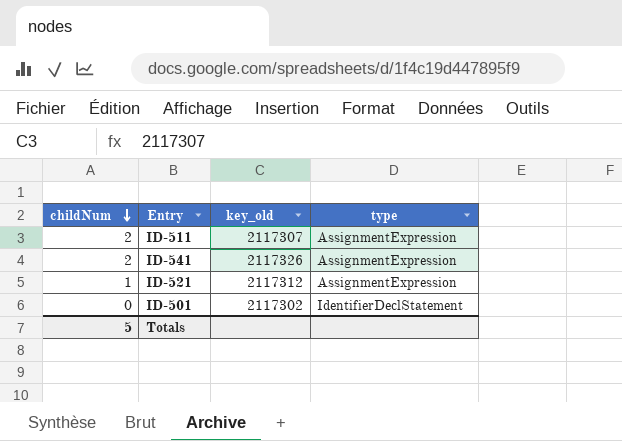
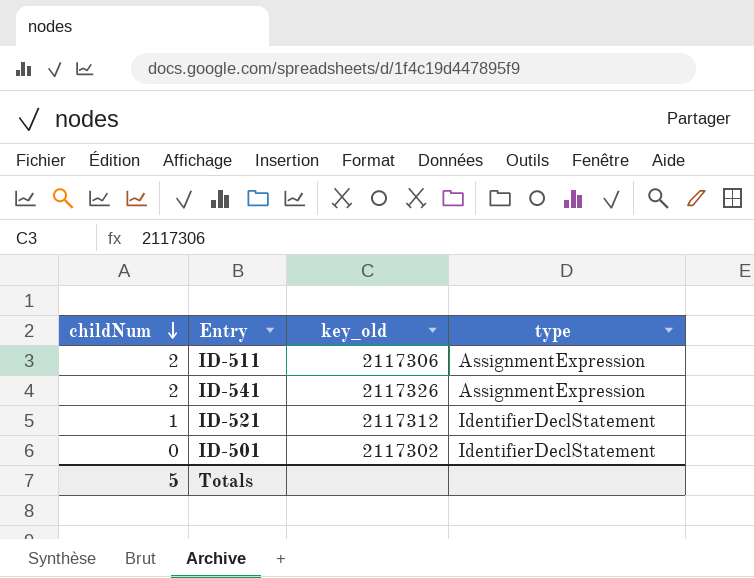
ID-511 | key_old: 2117307 -> 2117306
ID-521 | type: AssignmentExpression -> IdentifierDeclStatement

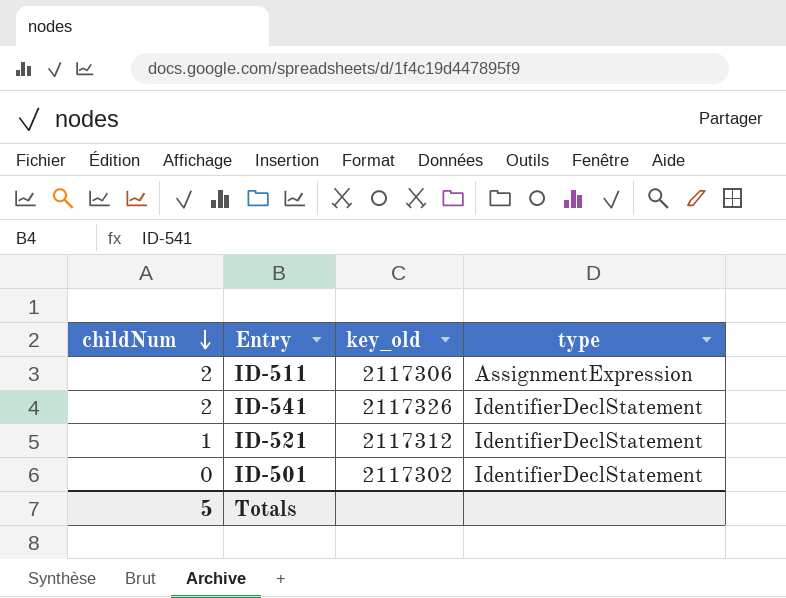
ID-541 | type: AssignmentExpression -> IdentifierDeclStatement

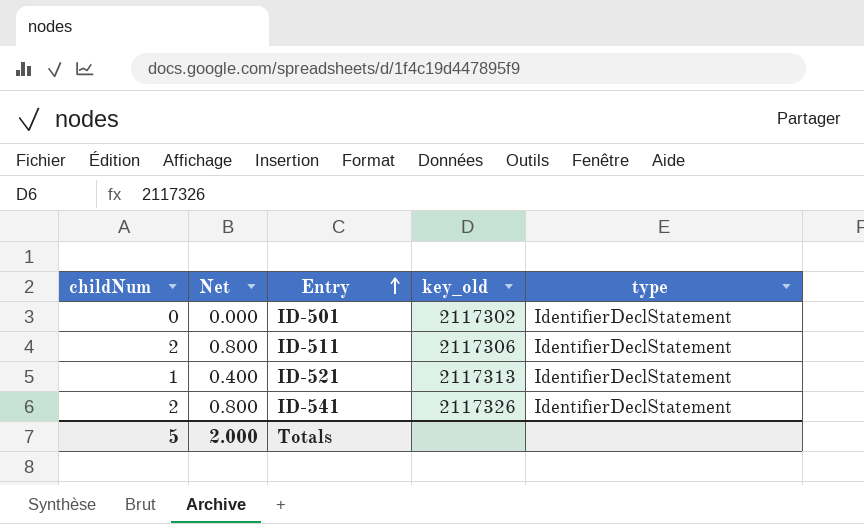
row order: childNum descending -> Entry ascending
column Net | formula: none -> [childNum] * 0.4
ID-511 | type: AssignmentExpression -> IdentifierDeclStatement
ID-521 | key_old: 2117312 -> 2117313

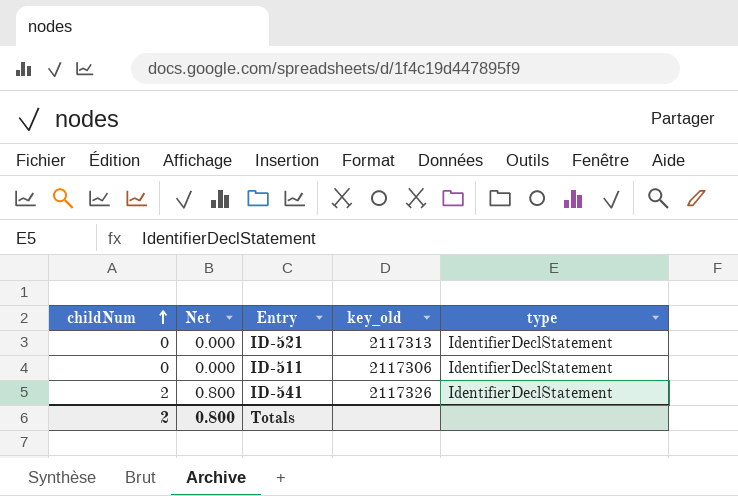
row order: Entry ascending -> childNum ascending
row ID-501: 0 | 0.000 | 2117302 | IdentifierDeclStatement -> none
ID-521 | childNum: 1 -> 0
ID-521 | Net: 0.400 -> 0.000
ID-511 | childNum: 2 -> 0
ID-511 | Net: 0.800 -> 0.000
Totals | childNum: 5 -> 2
Totals | Net: 2.000 -> 0.800

